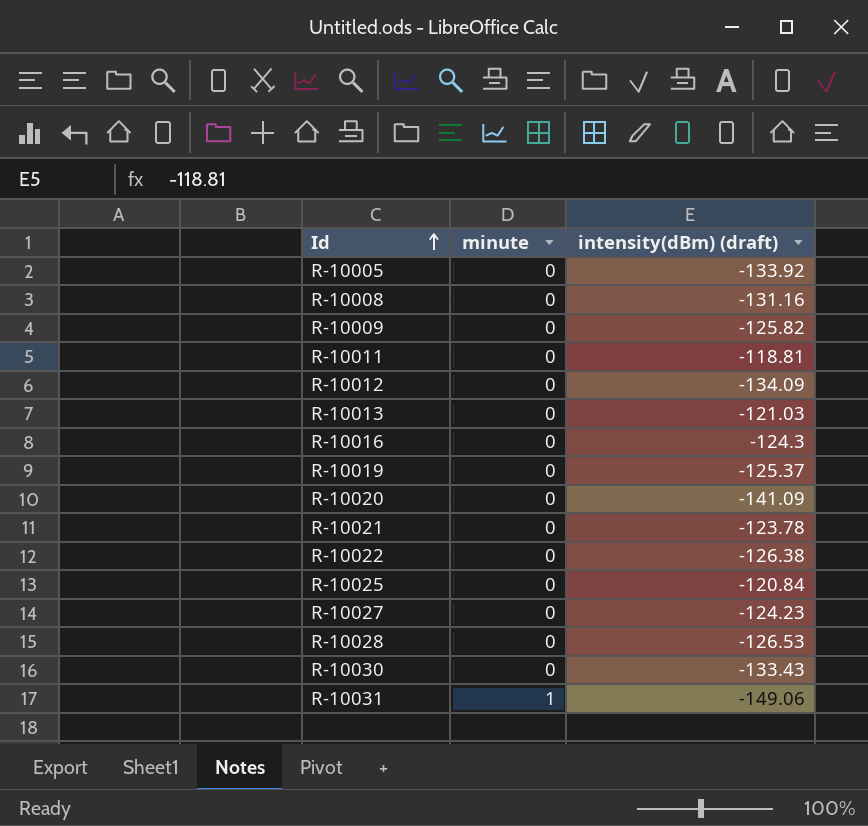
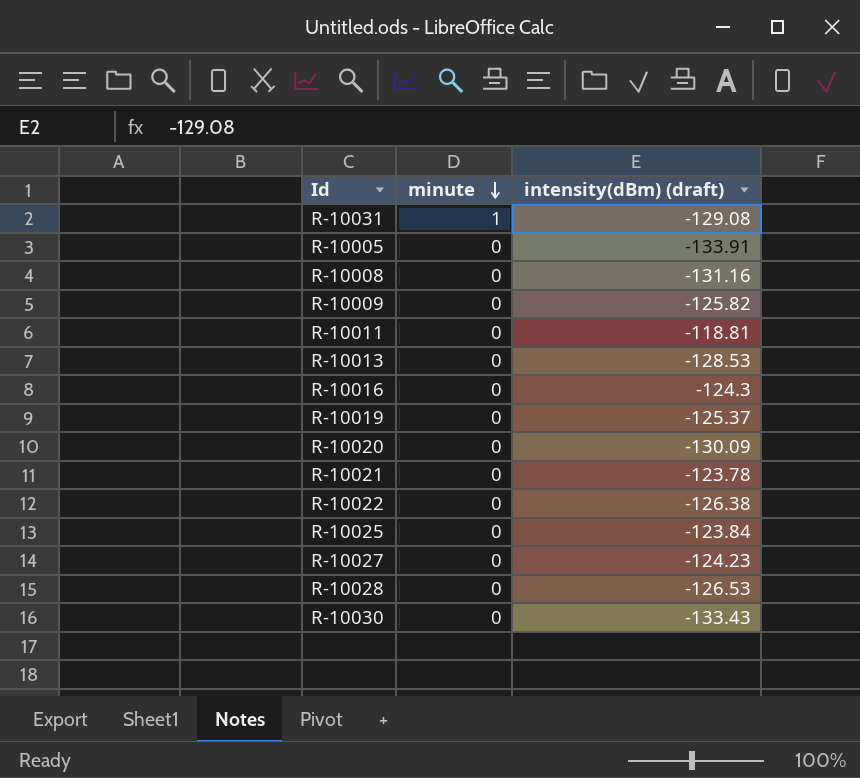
row order: Id ascending -> minute descending
row R-10012: 0 | -134.09 -> none
R-10031 | intensity(dBm) (draft): -149.06 -> -129.08
R-10005 | intensity(dBm) (draft): -133.92 -> -133.91
R-10013 | intensity(dBm) (draft): -121.03 -> -128.53
R-10020 | intensity(dBm) (draft): -141.09 -> -130.09
R-10025 | intensity(dBm) (draft): -120.84 -> -123.84

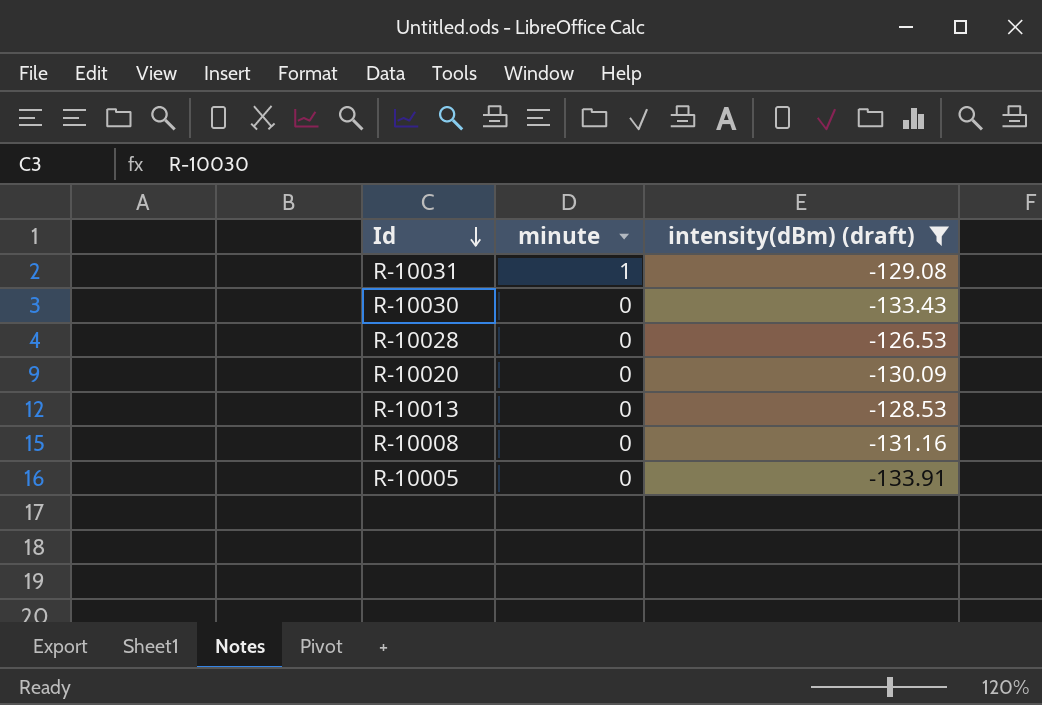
filter: none -> intensity(dBm) (draft) <= -126.53
row order: minute descending -> Id descending

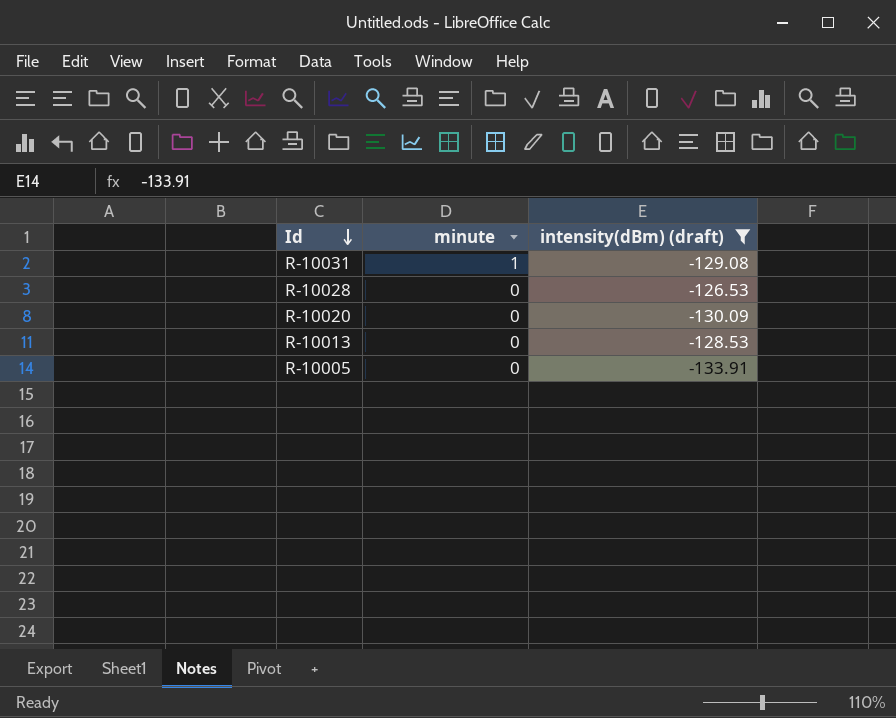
row R-10030: 0 | -133.43 -> none
row R-10008: 0 | -131.16 -> none

